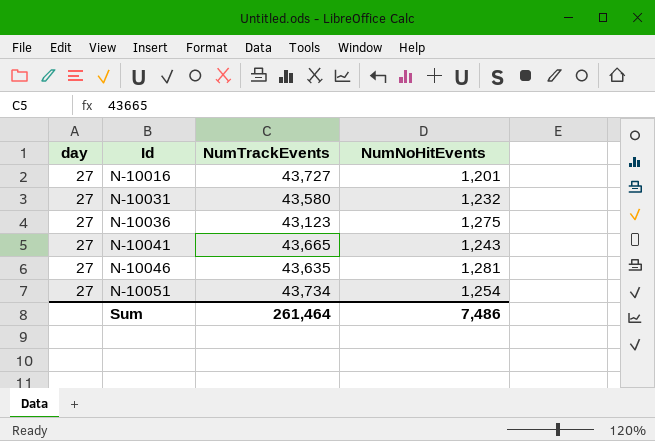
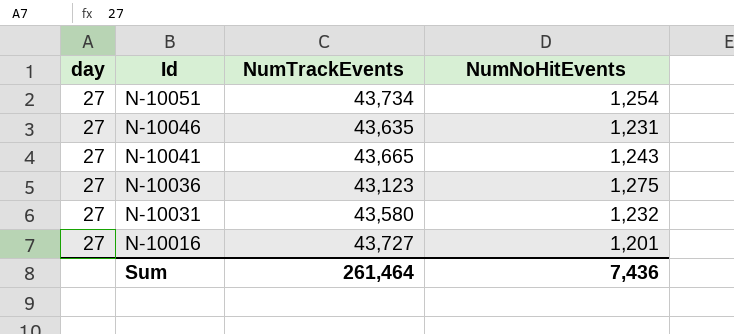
row order: Id ascending -> Id descending
N-10046 | NumNoHitEvents: 1,281 -> 1,231
Sum | NumNoHitEvents: 7,486 -> 7,436

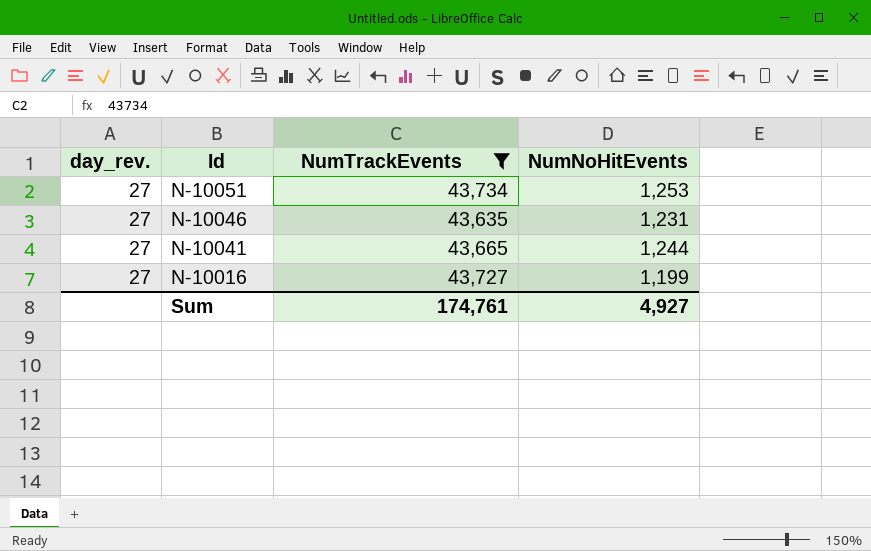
filter: none -> NumTrackEvents >= 43,635
column name: day -> day_rev.
N-10051 | NumNoHitEvents: 1,254 -> 1,253
N-10041 | NumNoHitEvents: 1,243 -> 1,244
N-10016 | NumNoHitEvents: 1,201 -> 1,199
Sum | NumTrackEvents: 261,464 -> 174,761
Sum | NumNoHitEvents: 7,436 -> 4,927

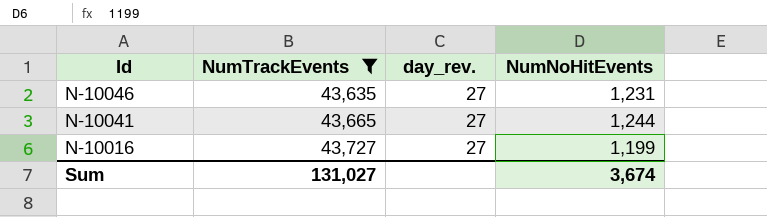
column day_rev. | position: 1 -> 3
row N-10051: 27 | 43,734 | 1,253 -> none
Sum | NumTrackEvents: 174,761 -> 131,027
Sum | NumNoHitEvents: 4,927 -> 3,674

